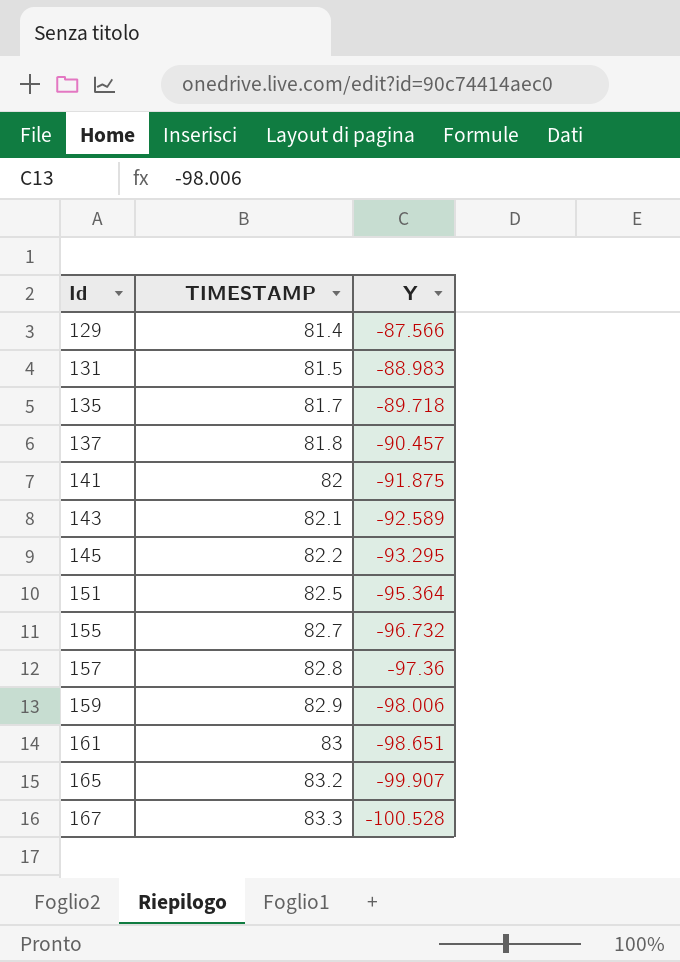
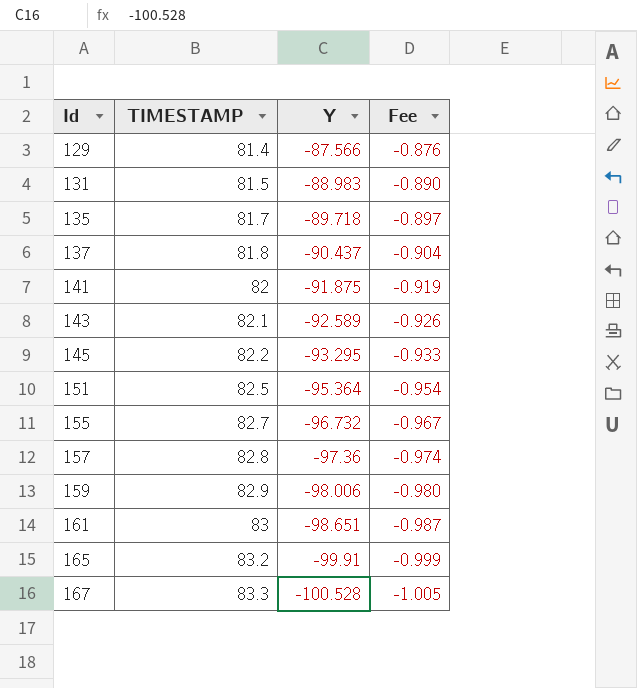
column Fee | formula: none -> [Y] * 0.01
137 | Y: -90.457 -> -90.437
165 | Y: -99.907 -> -99.91

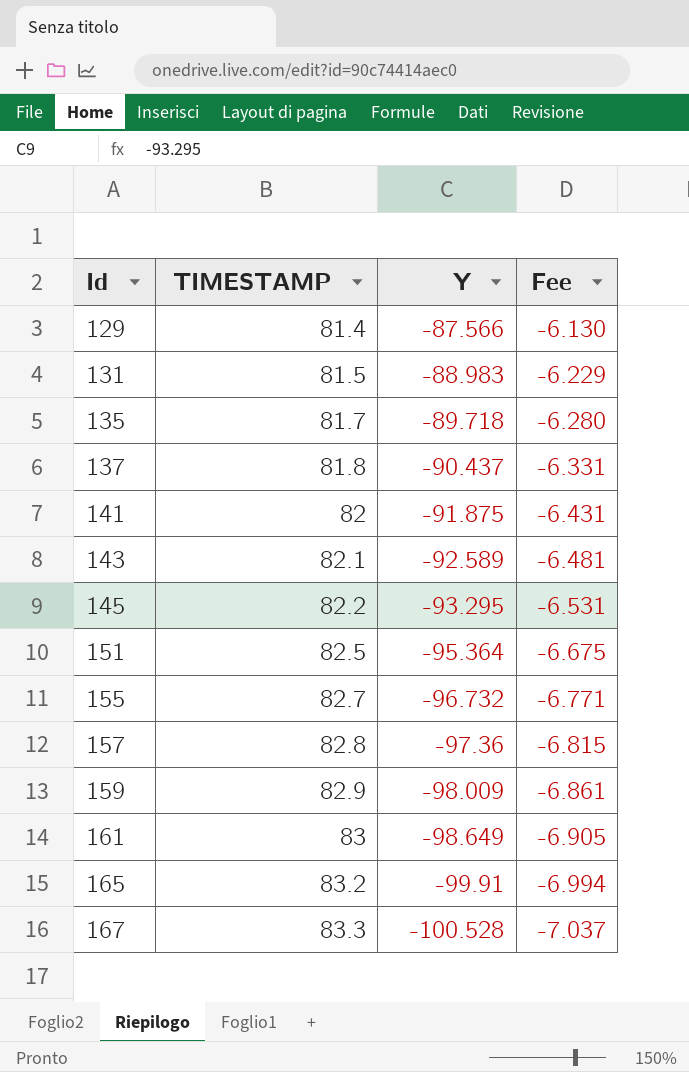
column Fee | formula: [Y] * 0.01 -> [Y] * 0.07
159 | Y: -98.006 -> -98.009
161 | Y: -98.651 -> -98.649

